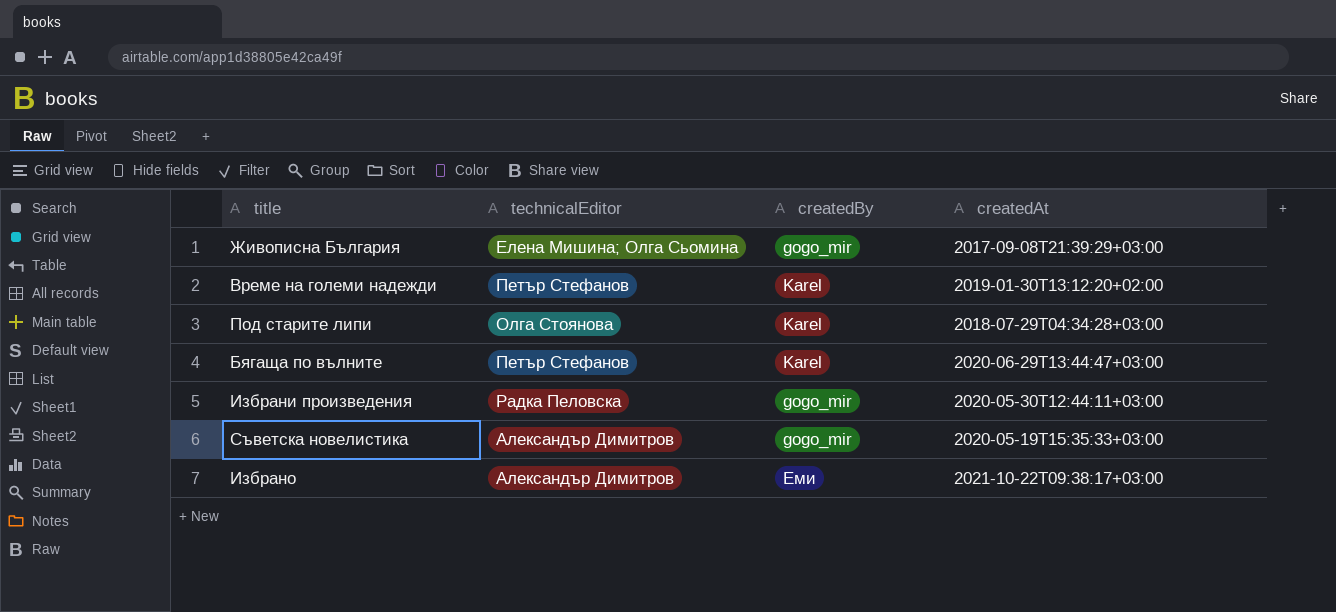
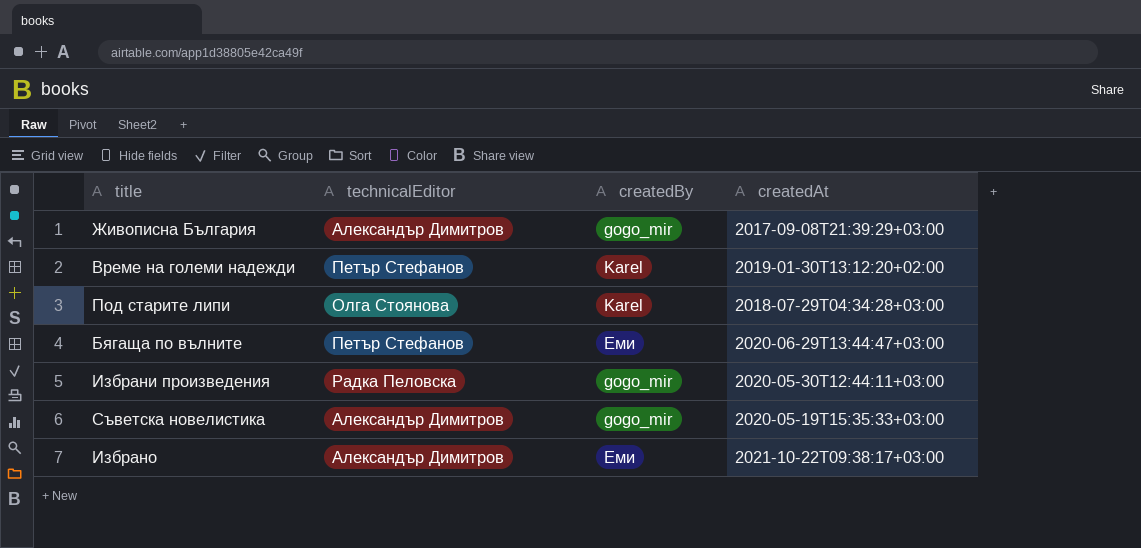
Живописна България | technicalEditor: Елена Мишина; Олга Сьомина -> Александър Димитров
Бягаща по вълните | createdBy: Karel -> Еми

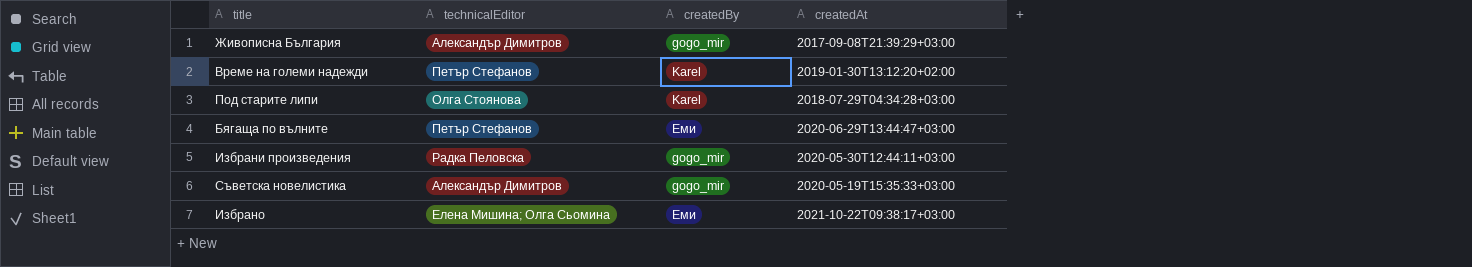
Избрано | technicalEditor: Александър Димитров -> Елена Мишина; Олга Сьомина

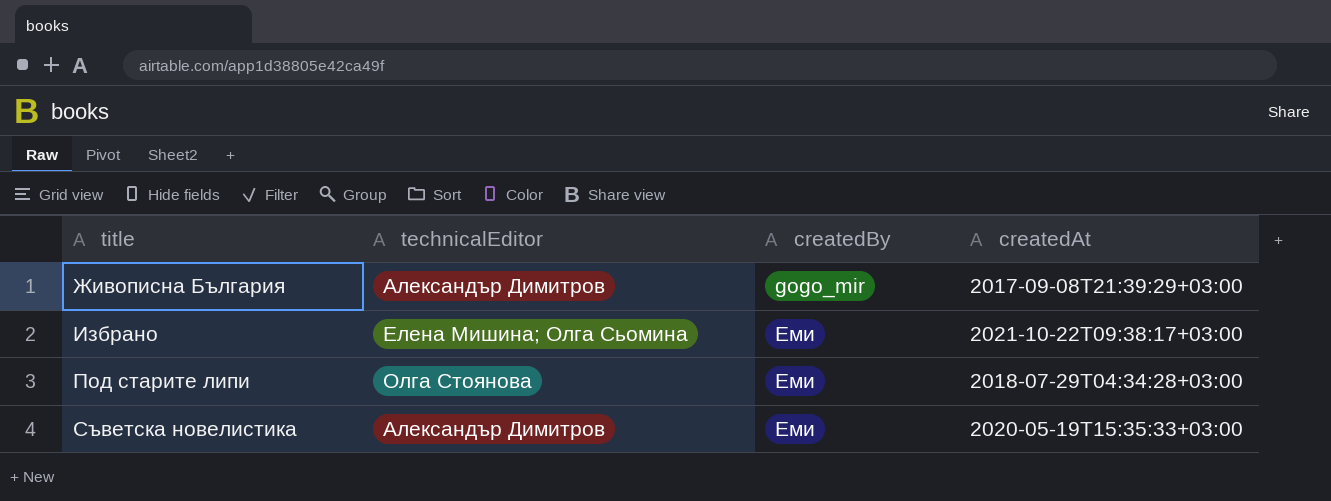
row order: none -> title ascending
row Време на големи надежди: Петър Стефанов | Karel | 2019-01-30T13:12:20+02:00 -> none
row Бягаща по вълните: Петър Стефанов | Еми | 2020-06-29T13:44:47+03:00 -> none
row Избрани произведения: Радка Пеловска | gogo_mir | 2020-05-30T12:44:11+03:00 -> none
Под старите липи | createdBy: Karel -> Еми
Съветска новелистика | createdBy: gogo_mir -> Еми

